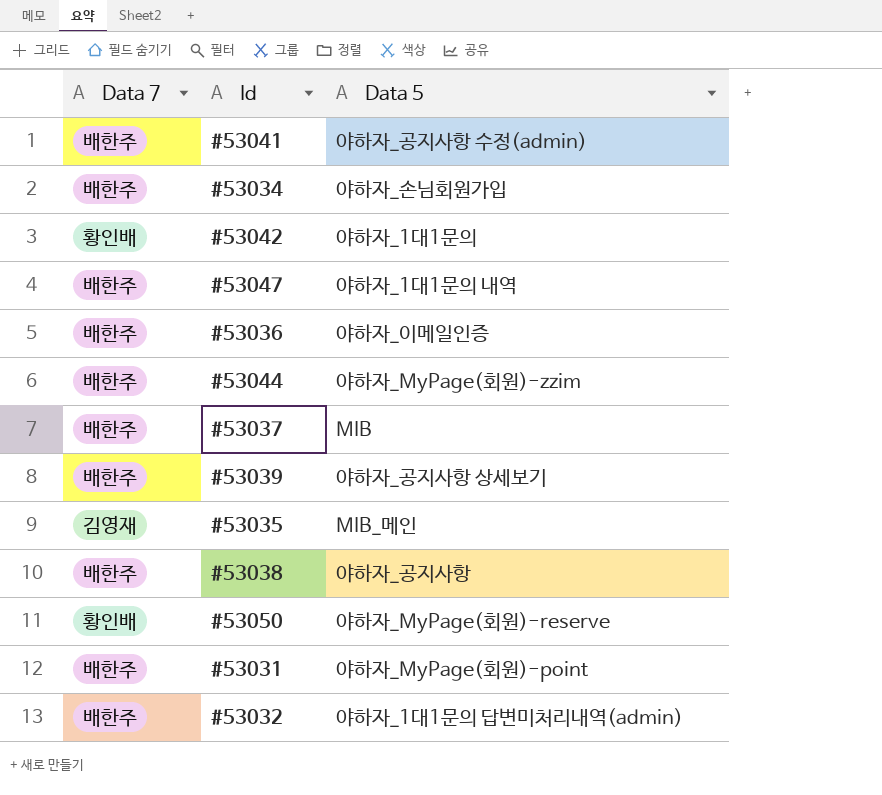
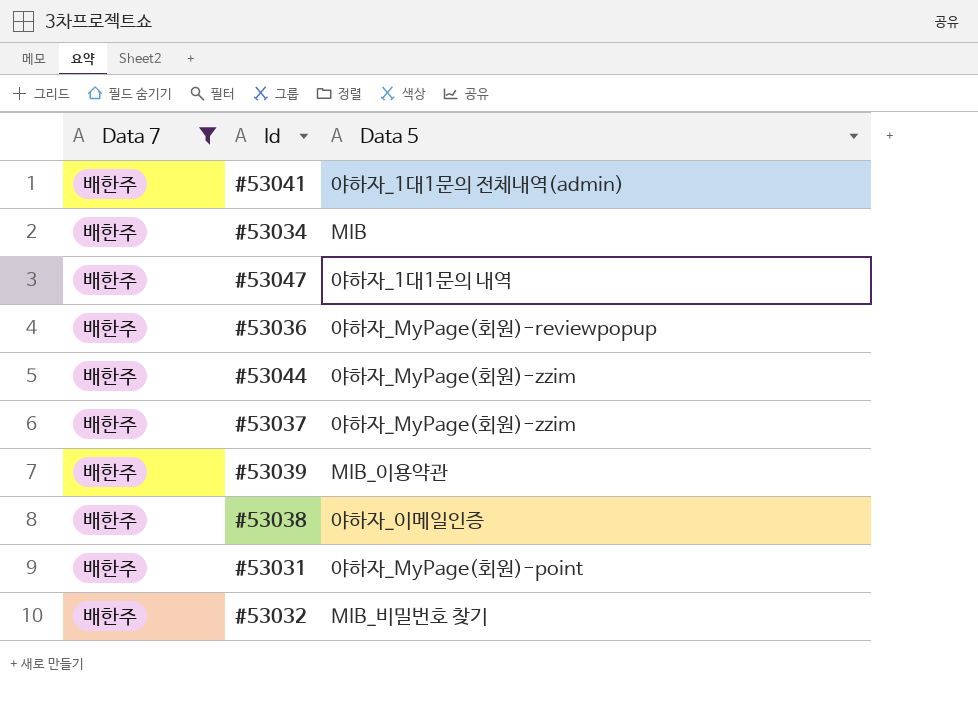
filter: none -> Data 7 = 배한주
#53041 | Data 5: 야하자_공지사항 수정(admin) -> 야하자_1대1문의 전체내역(admin)
#53034 | Data 5: 야하자_손님회원가입 -> MIB
#53036 | Data 5: 야하자_이메일인증 -> 야하자_MyPage(회원)-reviewpopup
#53037 | Data 5: MIB -> 야하자_MyPage(회원)-zzim
#53039 | Data 5: 야하자_공지사항 상세보기 -> MIB_이용약관
#53038 | Data 5: 야하자_공지사항 -> 야하자_이메일인증
#53032 | Data 5: 야하자_1대1문의 답변미처리내역(admin) -> MIB_비밀번호 찾기

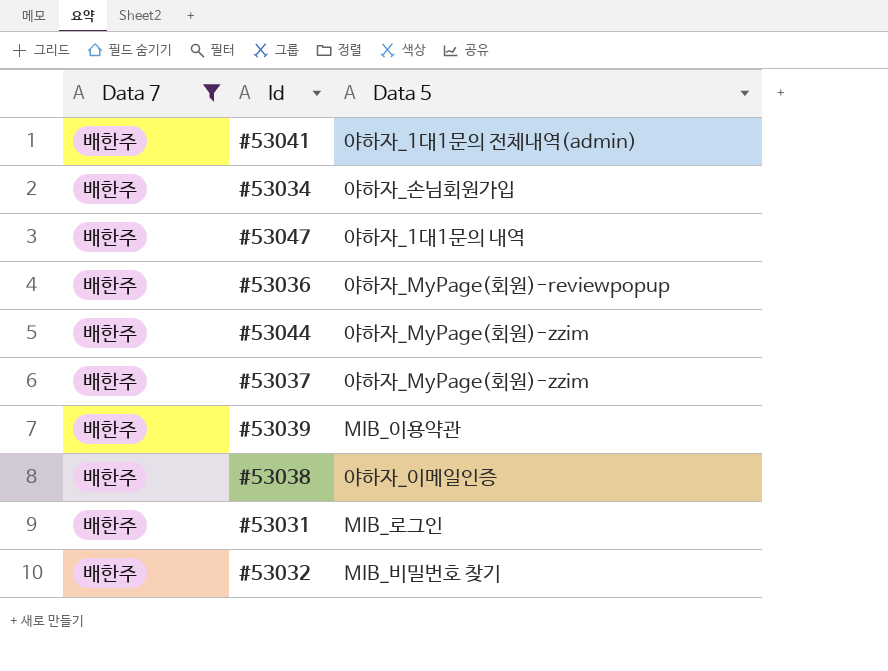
#53034 | Data 5: MIB -> 야하자_손님회원가입
#53031 | Data 5: 야하자_MyPage(회원)-point -> MIB_로그인

